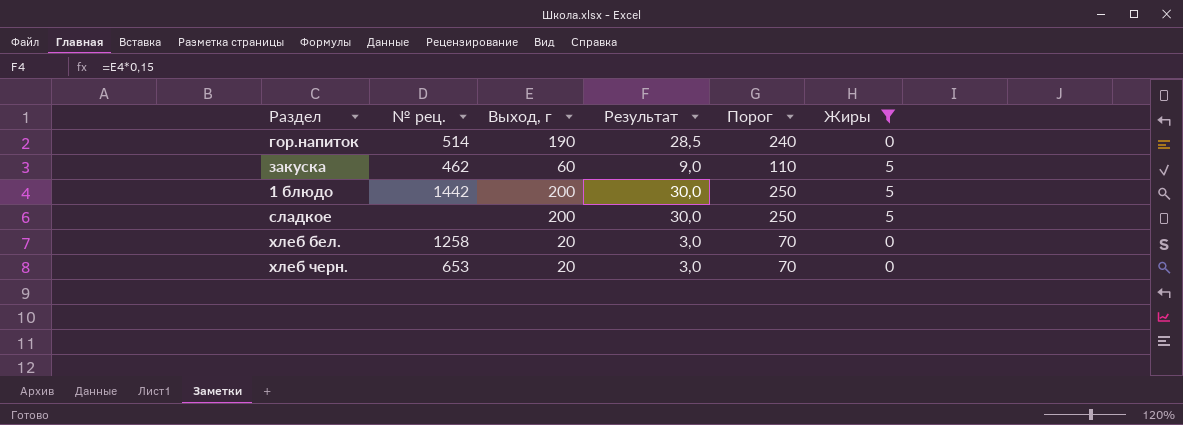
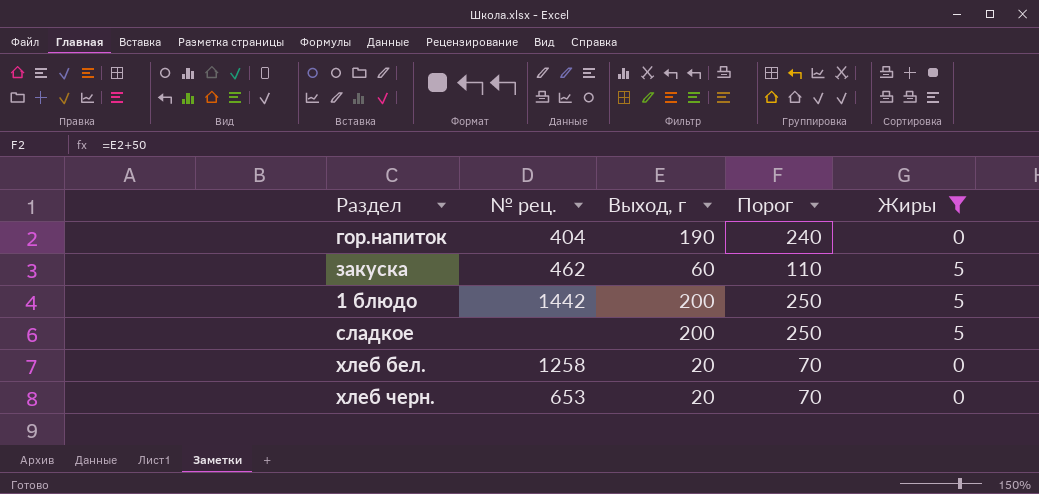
column Результат | formula: [Выход, г] * 0,15 -> none
гор.напиток | № рец.: 514 -> 404

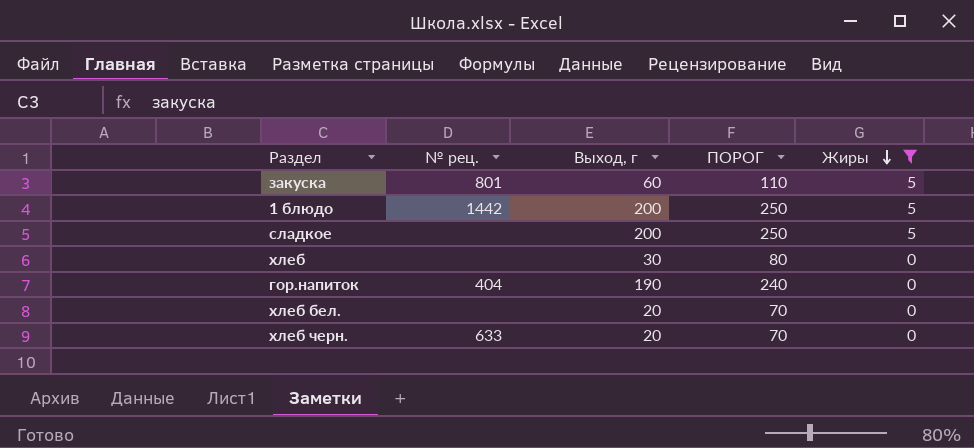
row order: none -> Жиры descending
column name: Порог -> ПОРОГ
закуска | № рец.: 462 -> 801
row хлеб: none -> none | 30 | 80 | 0
хлеб бел. | № рец.: 1258 -> none
хлеб черн. | № рец.: 653 -> 633

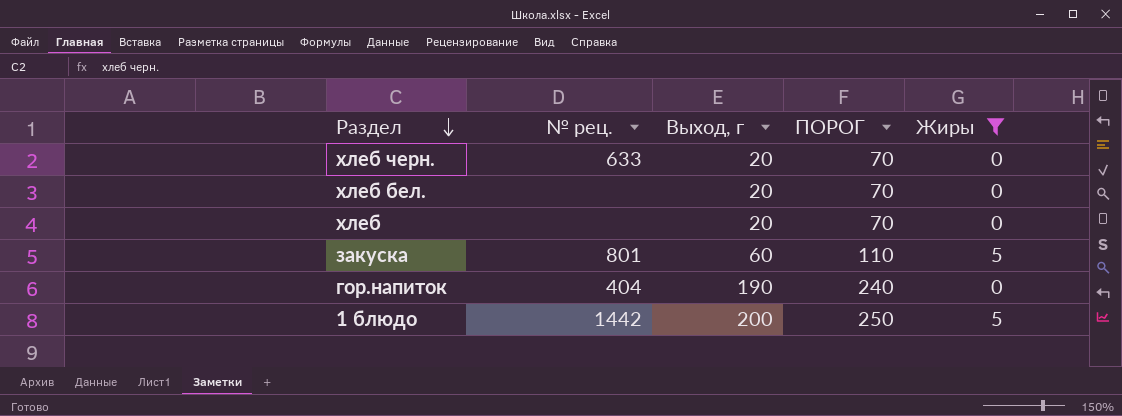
row order: Жиры descending -> Раздел descending
row сладкое: none | 200 | 250 | 5 -> none
хлеб | Выход, г: 30 -> 20
хлеб | ПОРОГ: 80 -> 70

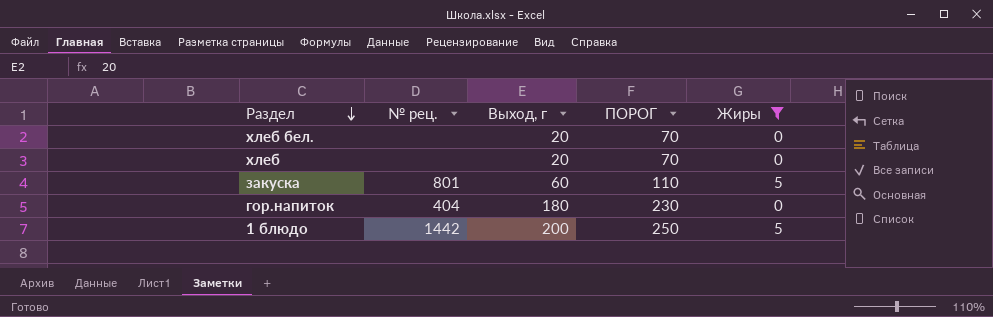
row хлеб черн.: 633 | 20 | 70 | 0 -> none
гор.напиток | Выход, г: 190 -> 180
гор.напиток | ПОРОГ: 240 -> 230

